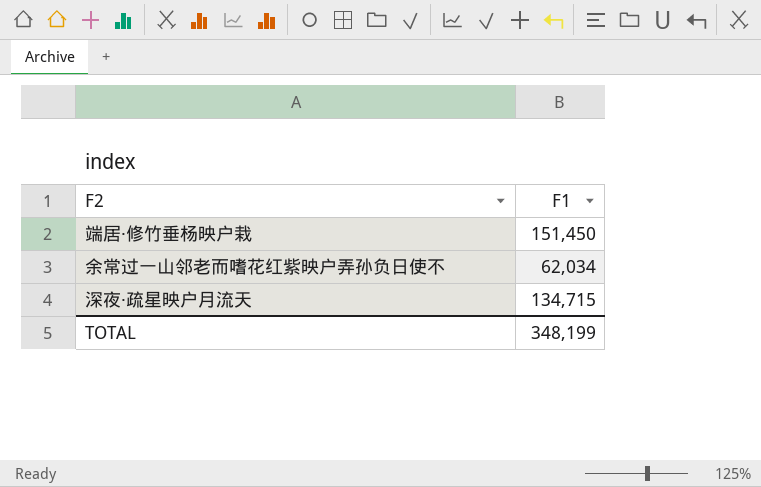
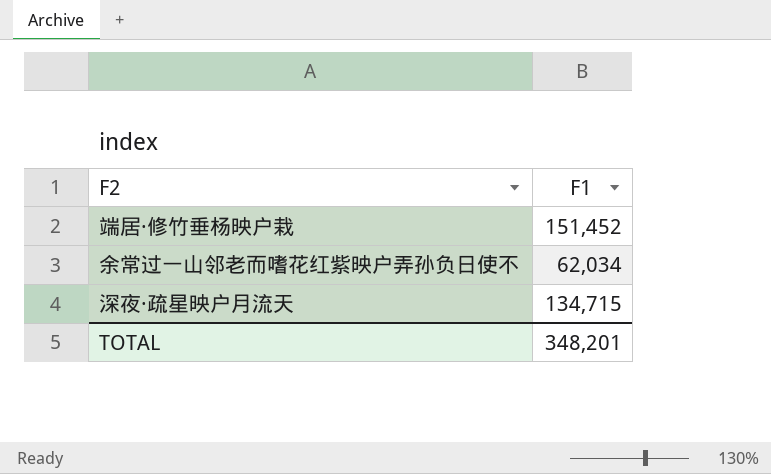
端居·修竹垂杨映户栽 | F1: 151,450 -> 151,452
TOTAL | F1: 348,199 -> 348,201

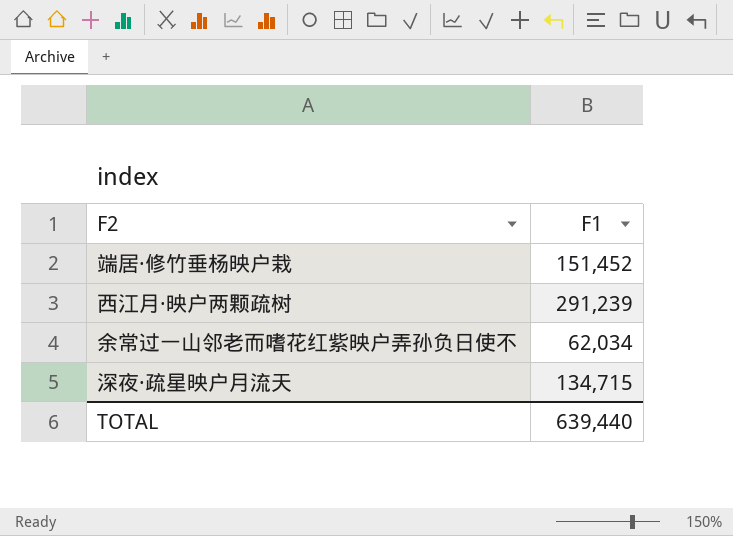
row 西江月·映户两颗疏树: none -> 291,239
TOTAL | F1: 348,201 -> 639,440

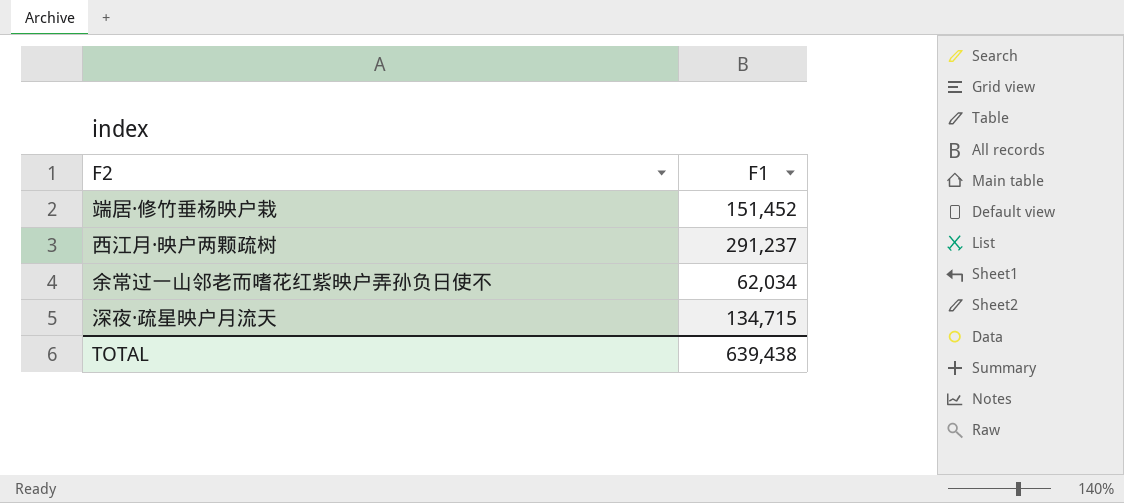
西江月·映户两颗疏树 | F1: 291,239 -> 291,237
TOTAL | F1: 639,440 -> 639,438

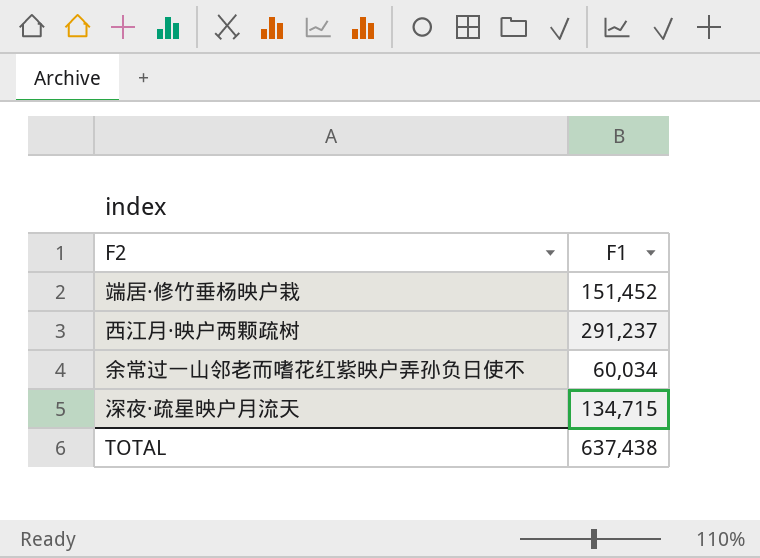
余常过一山邻老而嗜花红紫映户弄孙负日使不 | F1: 62,034 -> 60,034
TOTAL | F1: 639,438 -> 637,438

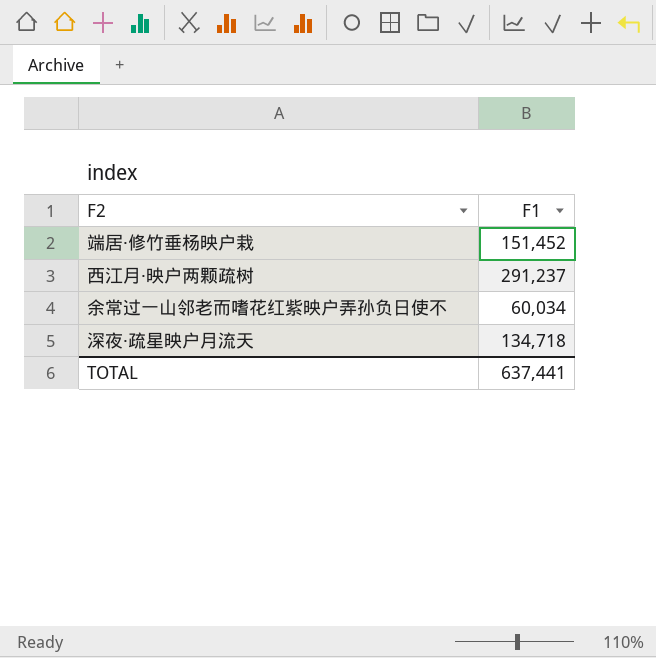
深夜·疏星映户月流天 | F1: 134,715 -> 134,718
TOTAL | F1: 637,438 -> 637,441

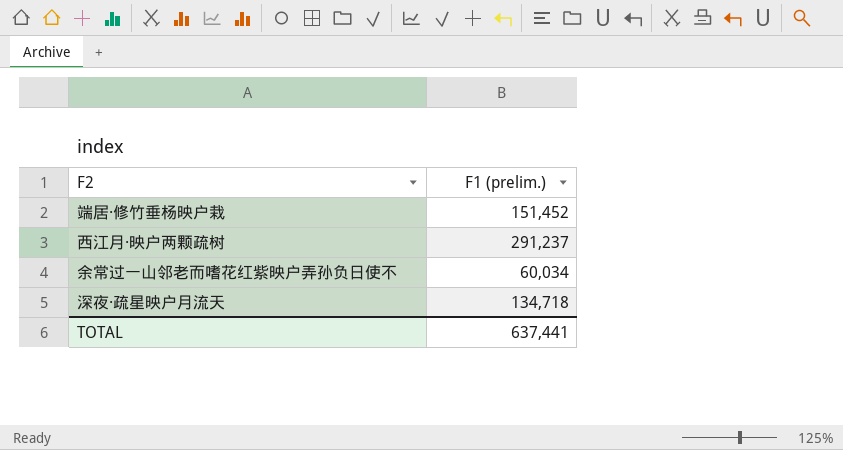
column name: F1 -> F1 (prelim.)

